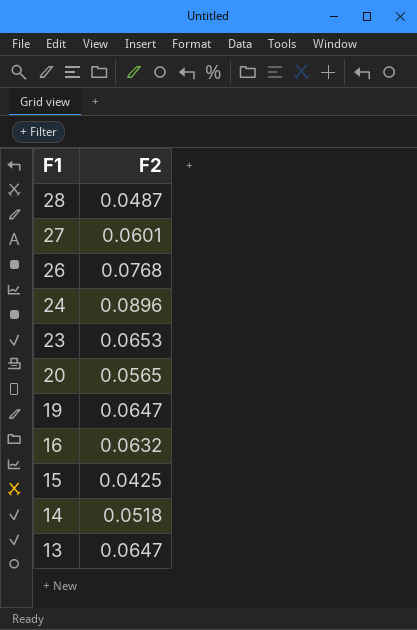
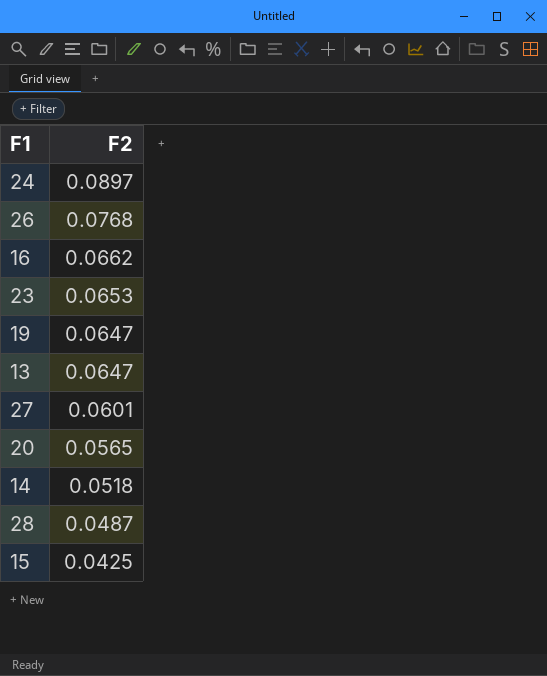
row order: F1 descending -> F2 descending
24 | F2: 0.0896 -> 0.0897
16 | F2: 0.0632 -> 0.0662

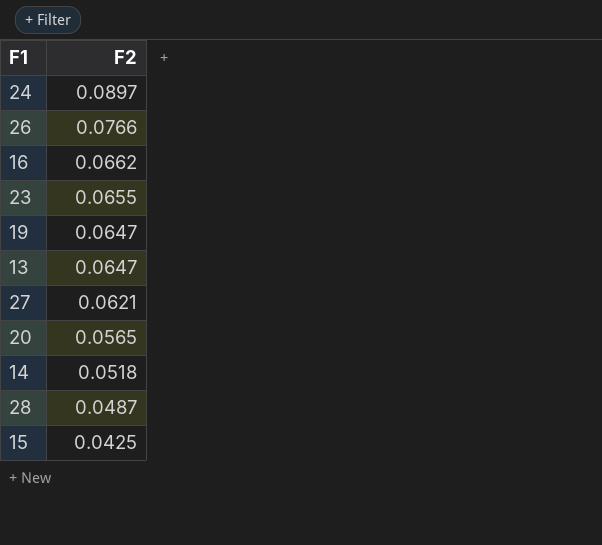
26 | F2: 0.0768 -> 0.0766
23 | F2: 0.0653 -> 0.0655
27 | F2: 0.0601 -> 0.0621

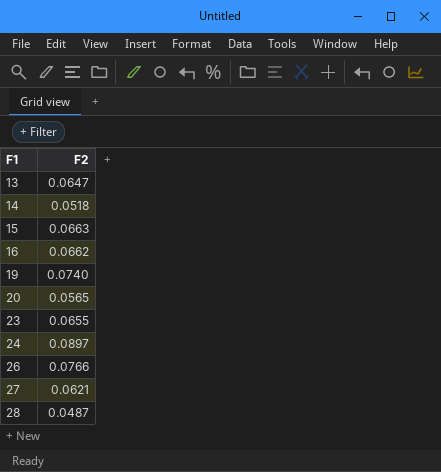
row order: F2 descending -> F1 ascending
15 | F2: 0.0425 -> 0.0663
19 | F2: 0.0647 -> 0.0740

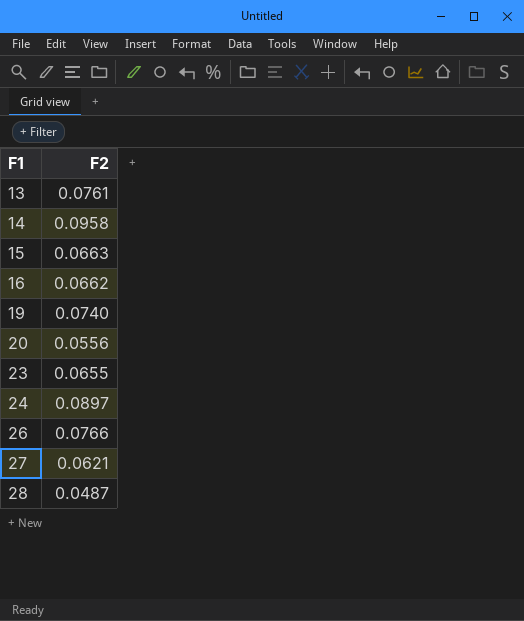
13 | F2: 0.0647 -> 0.0761
14 | F2: 0.0518 -> 0.0958
20 | F2: 0.0565 -> 0.0556

